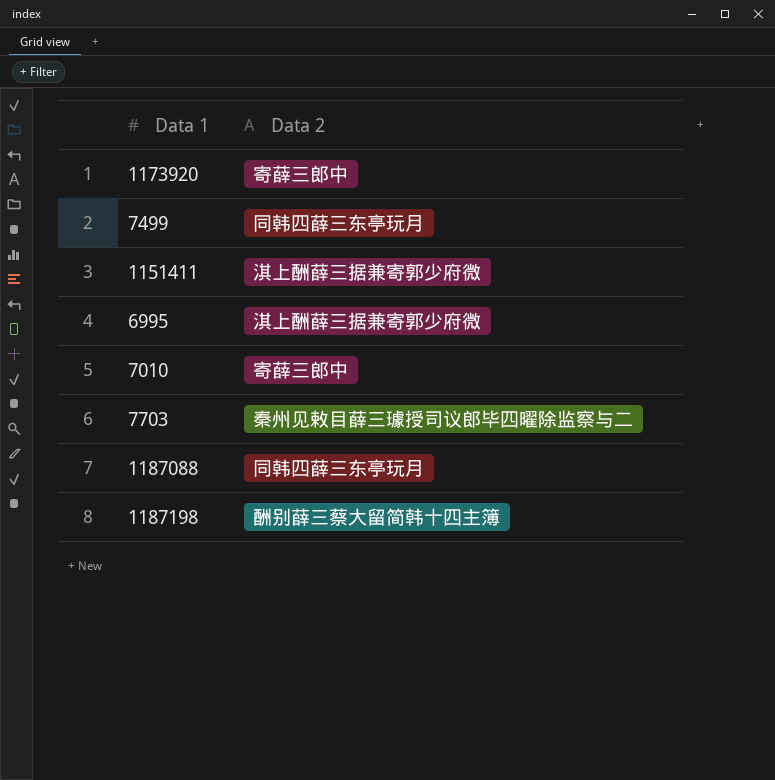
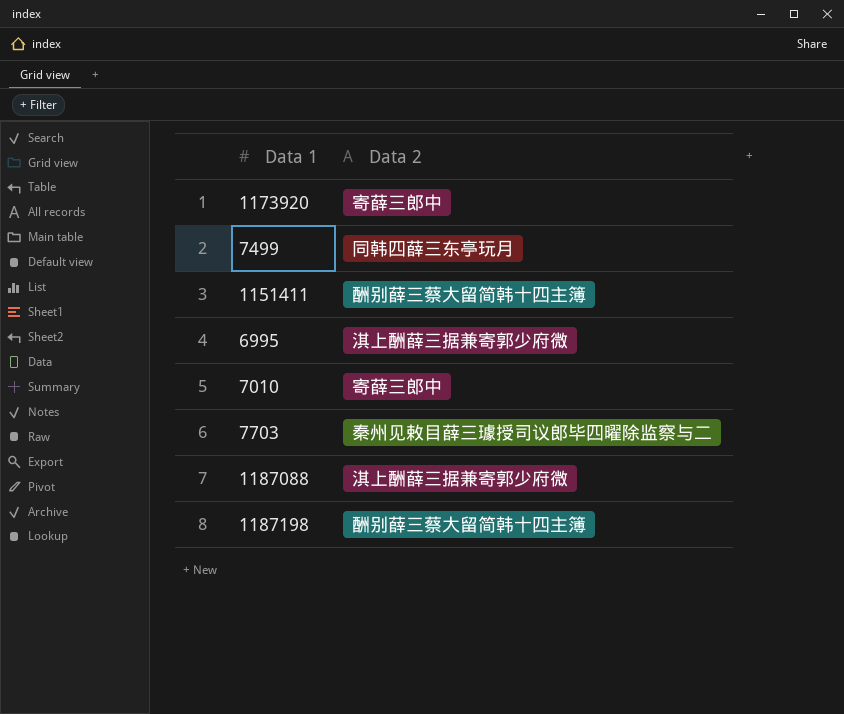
1151411 | Data 2: 淇上酬薛三据兼寄郭少府微 -> 酬别薛三蔡大留简韩十四主簿
1187088 | Data 2: 同韩四薛三东亭玩月 -> 淇上酬薛三据兼寄郭少府微

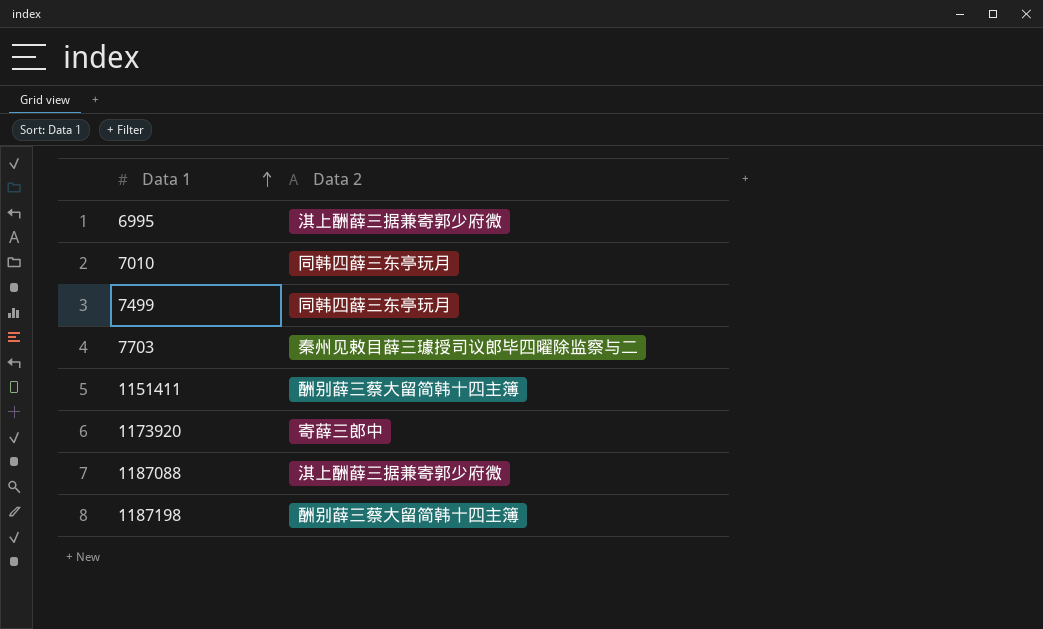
row order: none -> Data 1 ascending
7010 | Data 2: 寄薛三郎中 -> 同韩四薛三东亭玩月

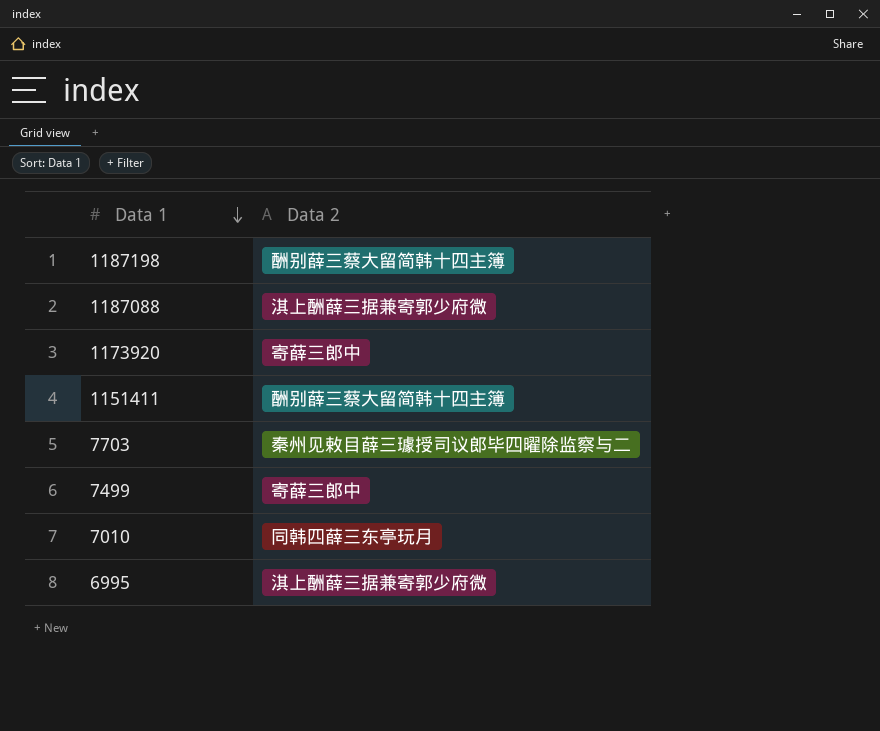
row order: Data 1 ascending -> Data 1 descending
7499 | Data 2: 同韩四薛三东亭玩月 -> 寄薛三郎中

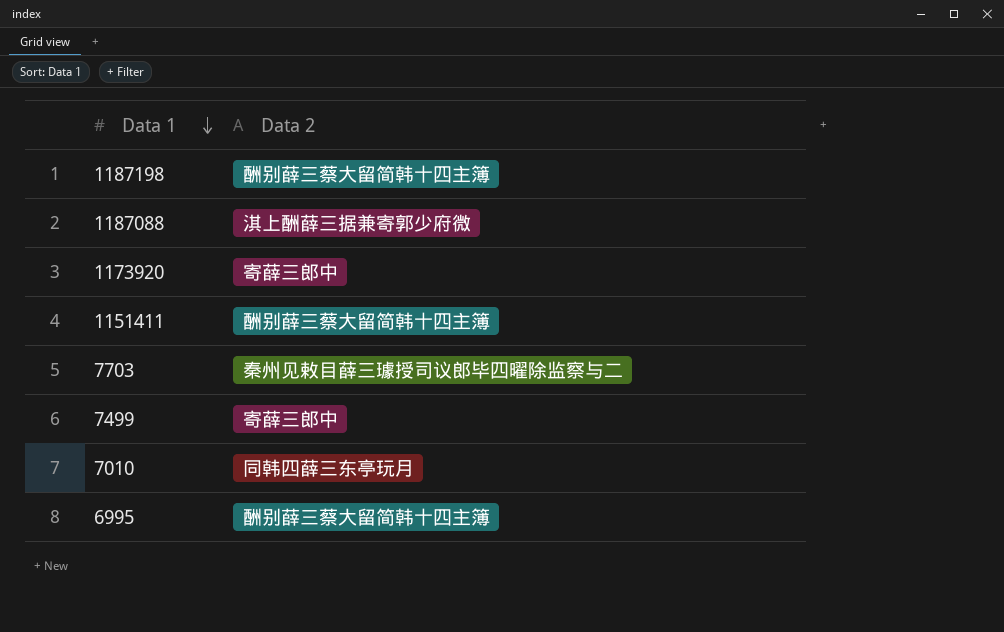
6995 | Data 2: 淇上酬薛三据兼寄郭少府微 -> 酬别薛三蔡大留简韩十四主簿

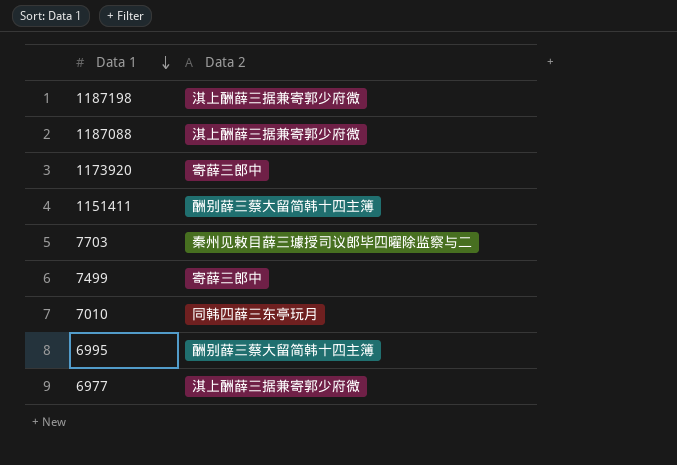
1187198 | Data 2: 酬别薛三蔡大留简韩十四主簿 -> 淇上酬薛三据兼寄郭少府微
row 6977: none -> 淇上酬薛三据兼寄郭少府微

